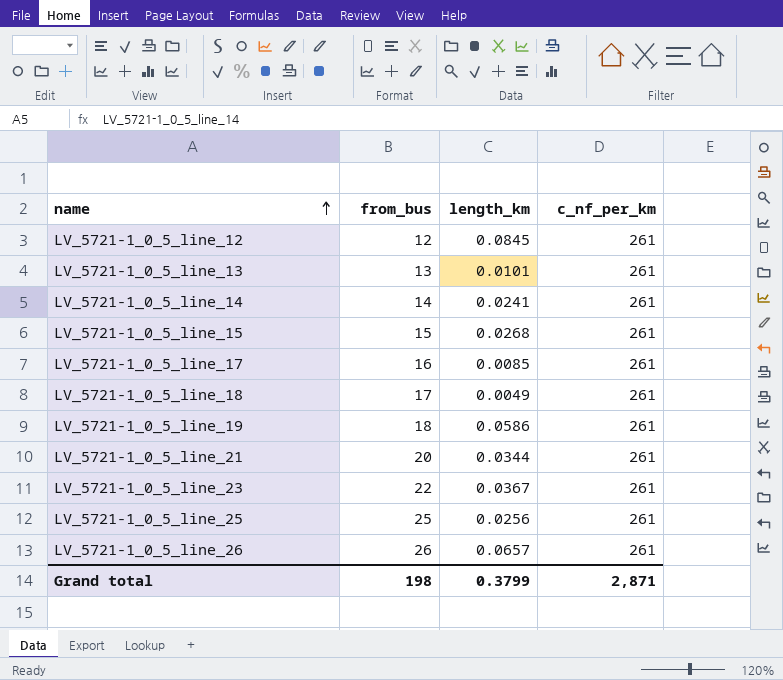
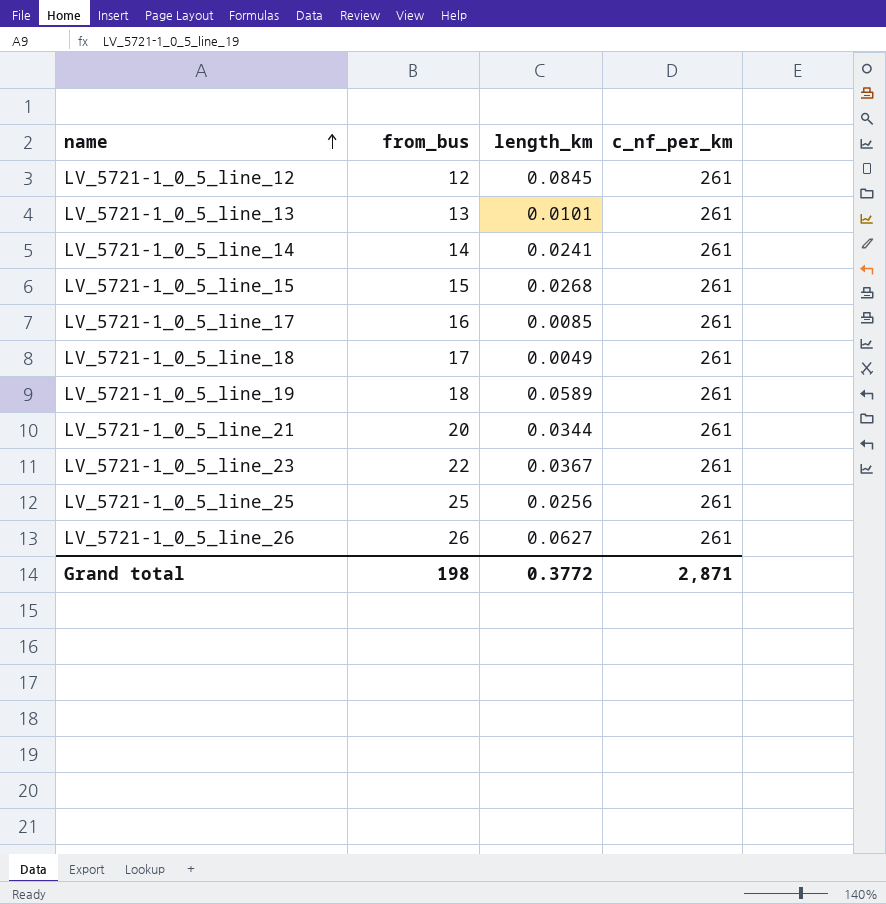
LV_5721-1_0_5_line_19 | length_km: 0.0586 -> 0.0589
LV_5721-1_0_5_line_26 | length_km: 0.0657 -> 0.0627
Grand total | length_km: 0.3799 -> 0.3772

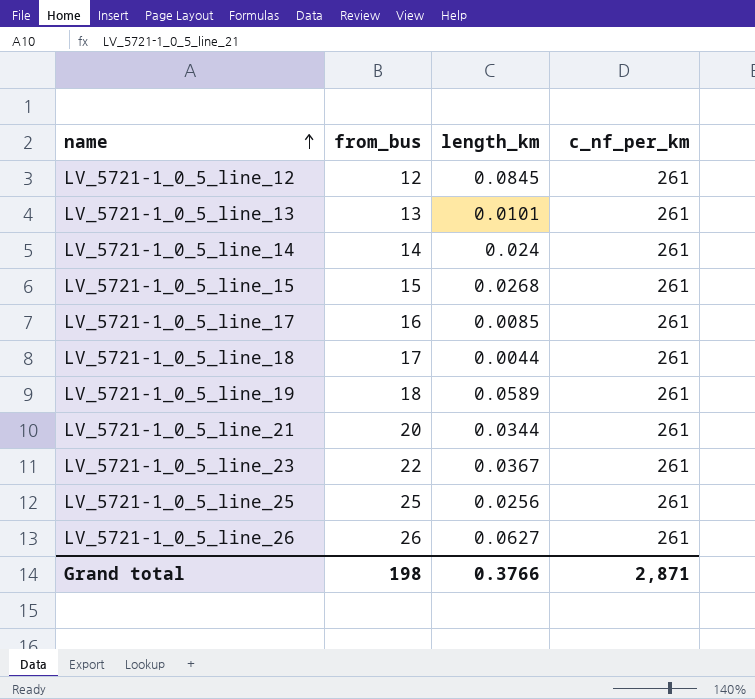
LV_5721-1_0_5_line_14 | length_km: 0.0241 -> 0.024
LV_5721-1_0_5_line_18 | length_km: 0.0049 -> 0.0044
Grand total | length_km: 0.3772 -> 0.3766

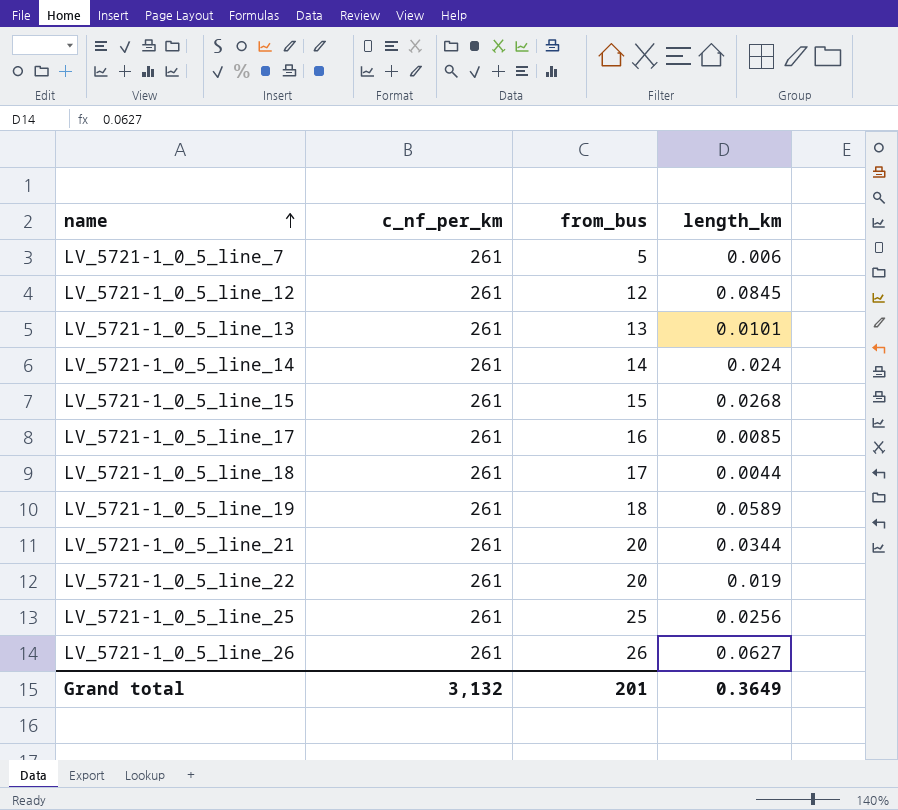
column c_nf_per_km | position: 4 -> 2
row LV_5721-1_0_5_line_23: 22 | 0.0367 | 261 -> none
row LV_5721-1_0_5_line_7: none -> 261 | 5 | 0.006
row LV_5721-1_0_5_line_22: none -> 261 | 20 | 0.019
Grand total | c_nf_per_km: 2,871 -> 3,132
Grand total | from_bus: 198 -> 201
Grand total | length_km: 0.3766 -> 0.3649

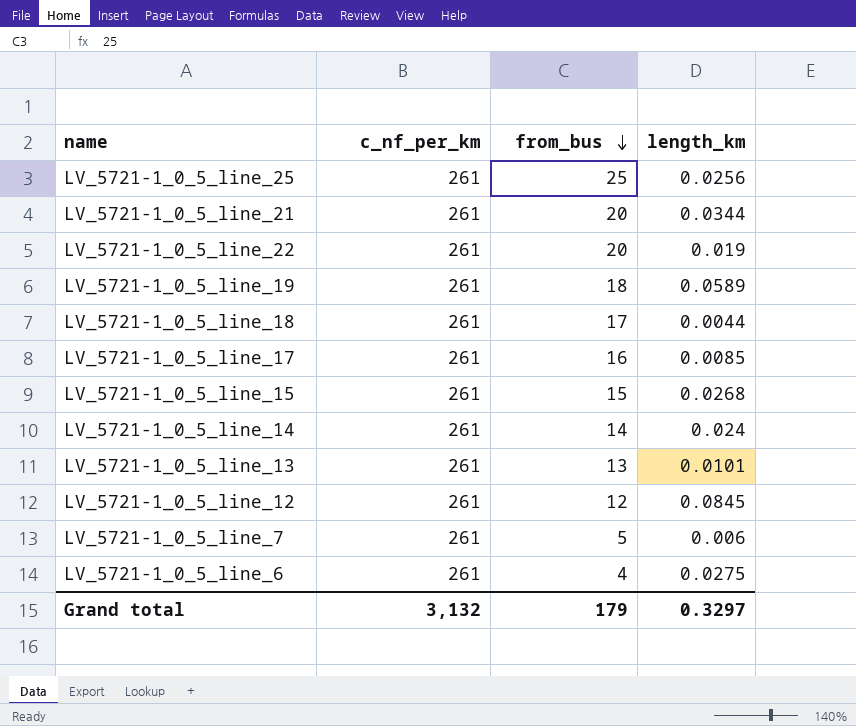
row order: name ascending -> from_bus descending
row LV_5721-1_0_5_line_26: 261 | 26 | 0.0627 -> none
row LV_5721-1_0_5_line_6: none -> 261 | 4 | 0.0275
Grand total | from_bus: 201 -> 179
Grand total | length_km: 0.3649 -> 0.3297

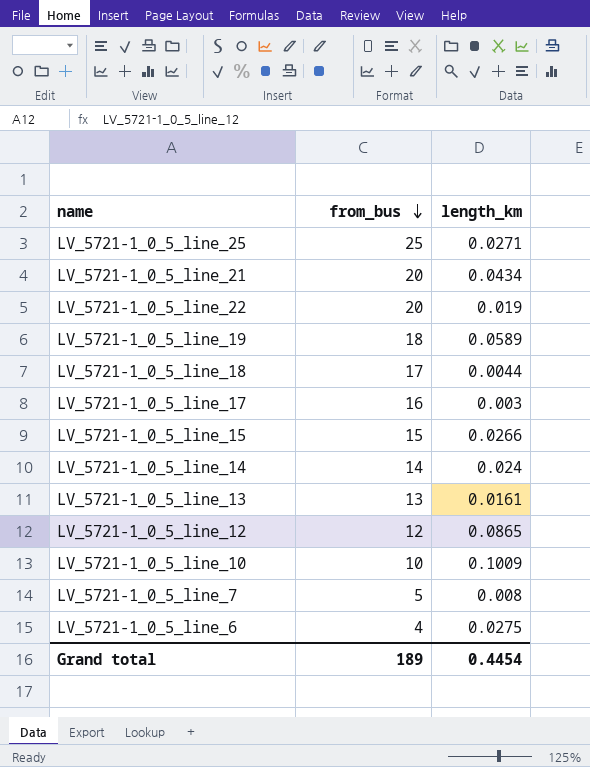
column c_nf_per_km | position: 2 -> none
LV_5721-1_0_5_line_25 | length_km: 0.0256 -> 0.0271
LV_5721-1_0_5_line_21 | length_km: 0.0344 -> 0.0434
LV_5721-1_0_5_line_17 | length_km: 0.0085 -> 0.003
LV_5721-1_0_5_line_15 | length_km: 0.0268 -> 0.0266
LV_5721-1_0_5_line_13 | length_km: 0.0101 -> 0.0161
LV_5721-1_0_5_line_12 | length_km: 0.0845 -> 0.0865
row LV_5721-1_0_5_line_10: none -> 10 | 0.1009
LV_5721-1_0_5_line_7 | length_km: 0.006 -> 0.008
Grand total | from_bus: 179 -> 189
Grand total | length_km: 0.3297 -> 0.4454

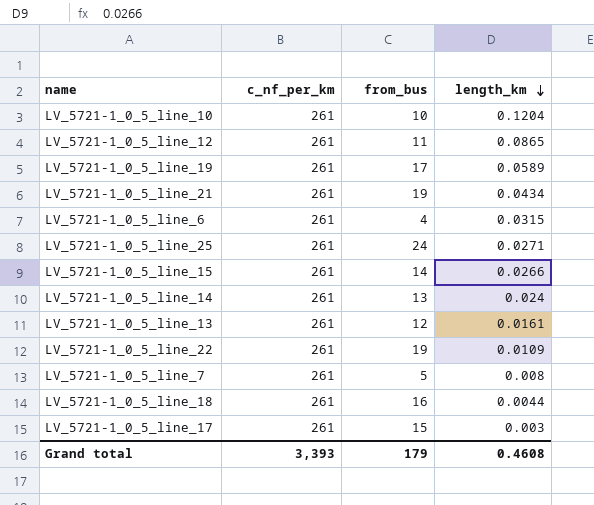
row order: from_bus descending -> length_km descending
column c_nf_per_km | position: none -> 2
LV_5721-1_0_5_line_10 | length_km: 0.1009 -> 0.1204
LV_5721-1_0_5_line_12 | from_bus: 12 -> 11
LV_5721-1_0_5_line_19 | from_bus: 18 -> 17
LV_5721-1_0_5_line_21 | from_bus: 20 -> 19
LV_5721-1_0_5_line_6 | length_km: 0.0275 -> 0.0315
LV_5721-1_0_5_line_25 | from_bus: 25 -> 24
LV_5721-1_0_5_line_15 | from_bus: 15 -> 14
LV_5721-1_0_5_line_14 | from_bus: 14 -> 13
LV_5721-1_0_5_line_13 | from_bus: 13 -> 12
LV_5721-1_0_5_line_22 | from_bus: 20 -> 19
LV_5721-1_0_5_line_22 | length_km: 0.019 -> 0.0109
LV_5721-1_0_5_line_18 | from_bus: 17 -> 16
LV_5721-1_0_5_line_17 | from_bus: 16 -> 15
Grand total | from_bus: 189 -> 179
Grand total | length_km: 0.4454 -> 0.4608

